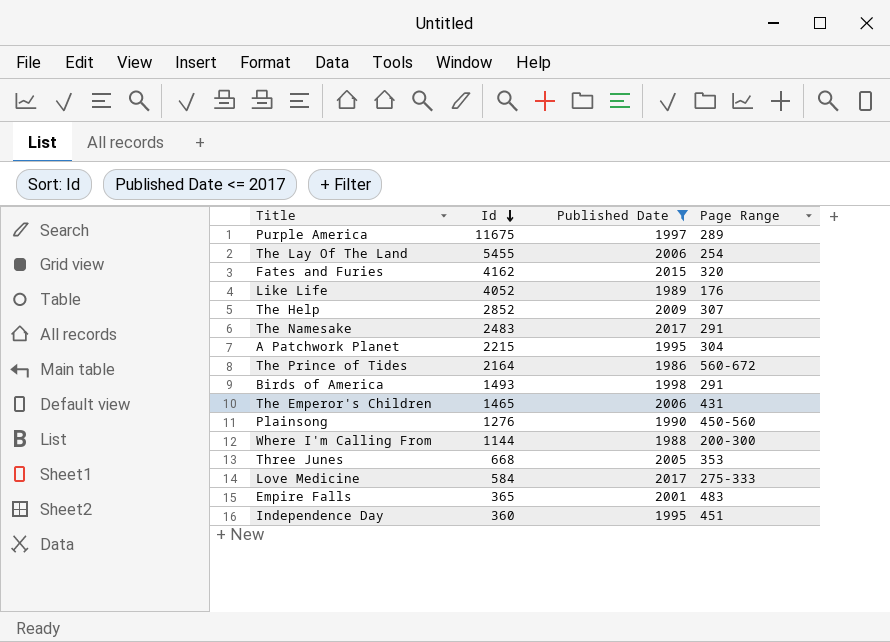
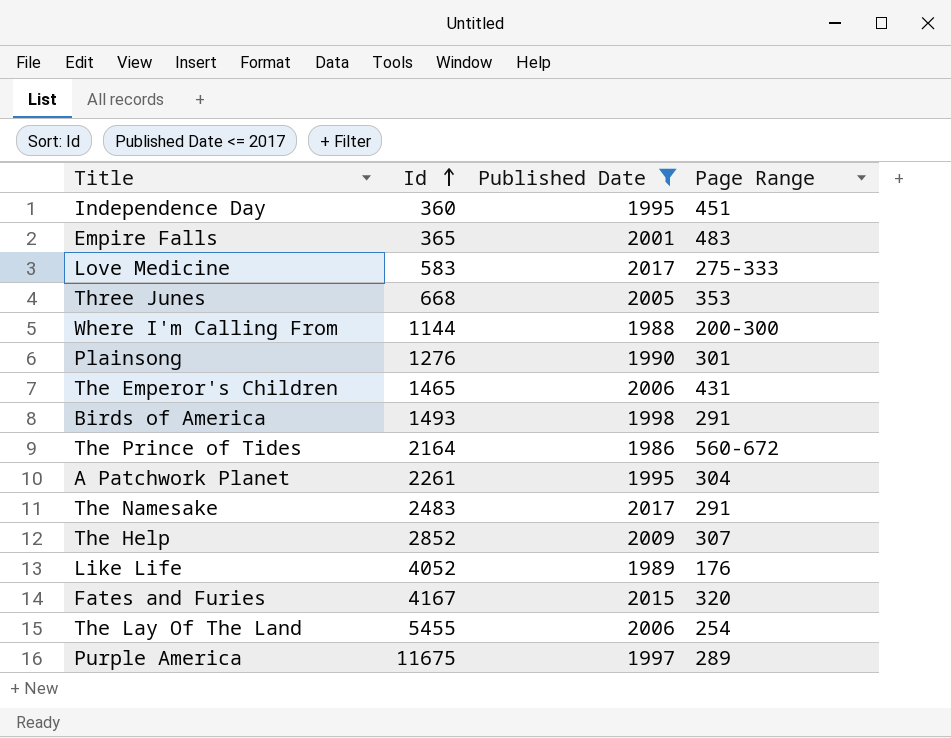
row order: Id descending -> Id ascending
Love Medicine | Id: 584 -> 583
Plainsong | Page Range: 450-560 -> 301
A Patchwork Planet | Id: 2215 -> 2261
Fates and Furies | Id: 4162 -> 4167

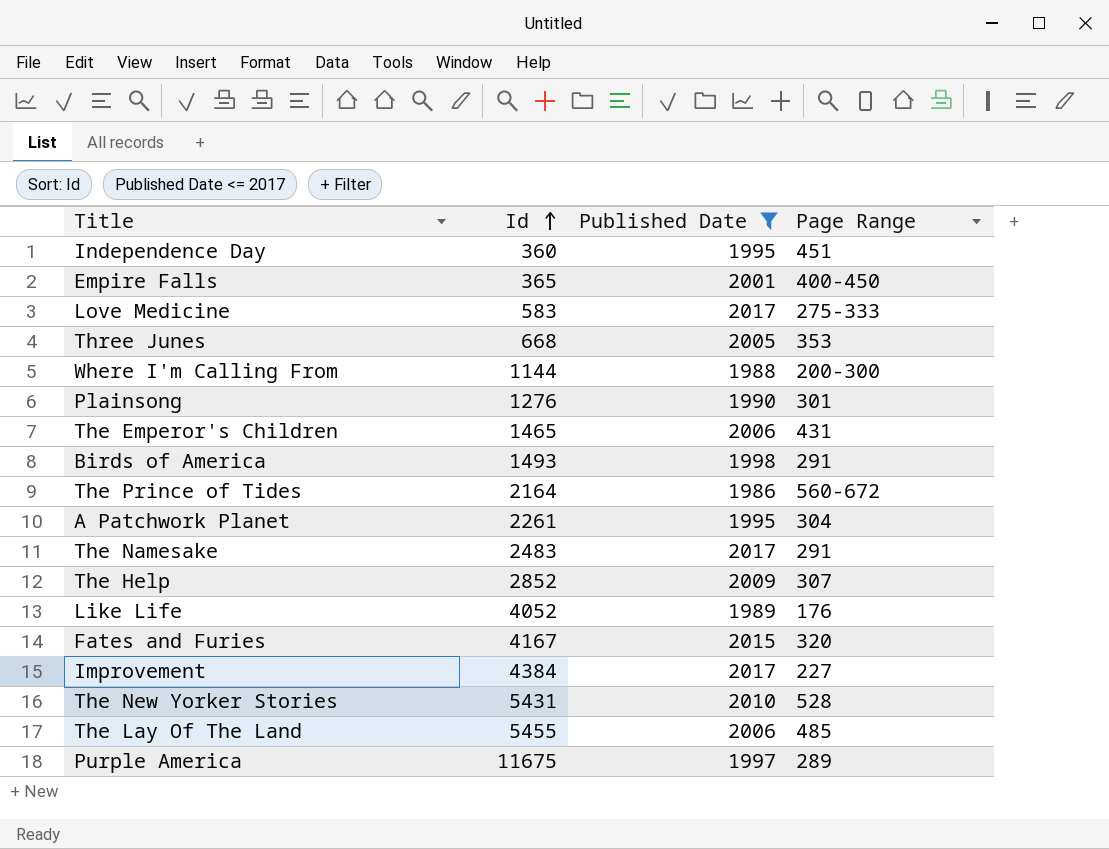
Empire Falls | Page Range: 483 -> 400-450
row Improvement: none -> 4384 | 2017 | 227
row The New Yorker Stories: none -> 5431 | 2010 | 528
The Lay Of The Land | Page Range: 254 -> 485

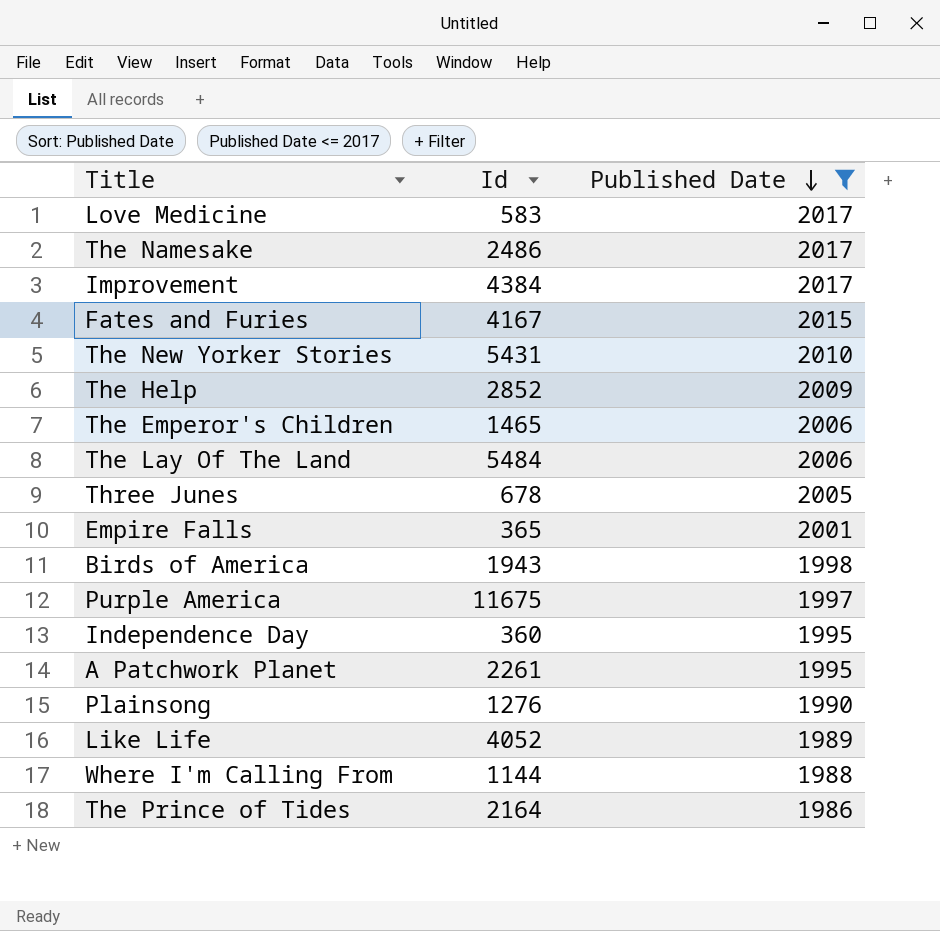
row order: Id ascending -> Published Date descending
column Page Range | position: 4 -> none
The Namesake | Id: 2483 -> 2486
The Lay Of The Land | Id: 5455 -> 5484
Three Junes | Id: 668 -> 678
Birds of America | Id: 1493 -> 1943

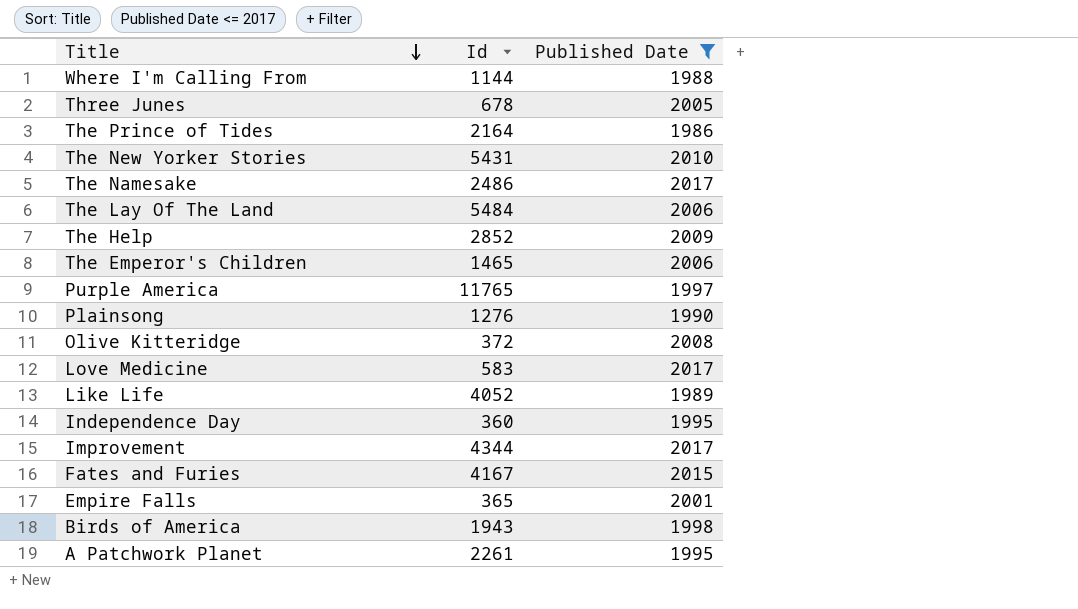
row order: Published Date descending -> Title descending
Purple America | Id: 11675 -> 11765
row Olive Kitteridge: none -> 372 | 2008
Improvement | Id: 4384 -> 4344

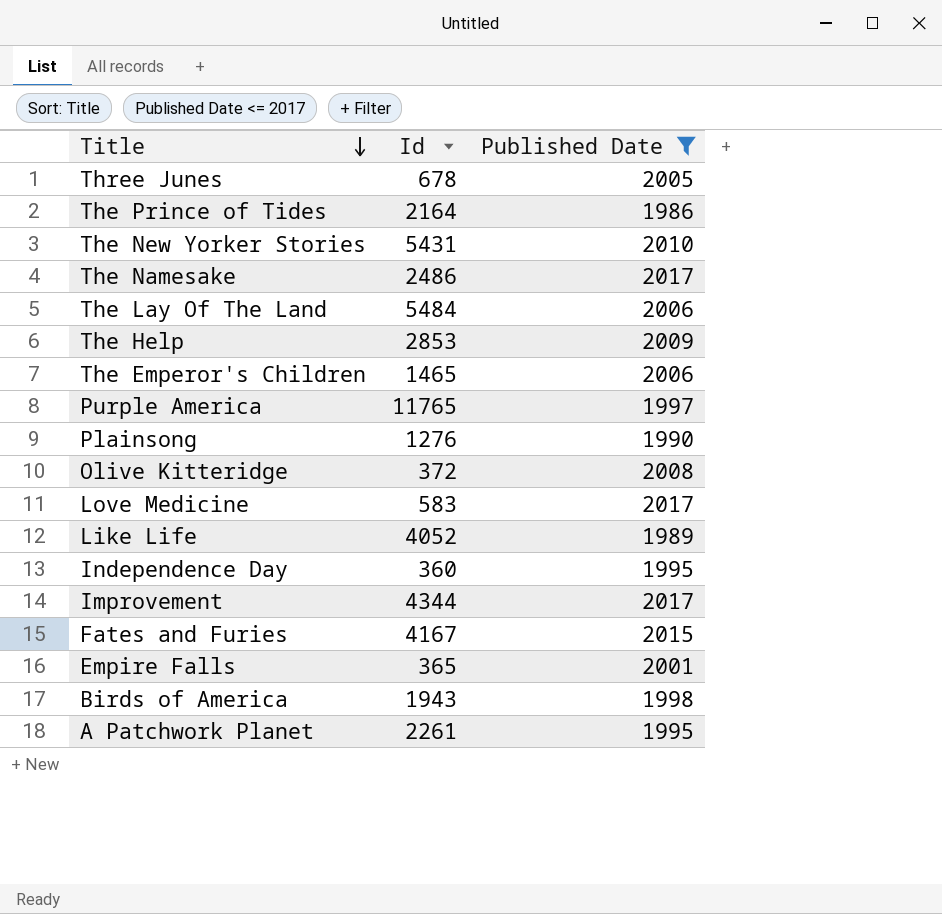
row Where I'm Calling From: 1144 | 1988 -> none
The Help | Id: 2852 -> 2853

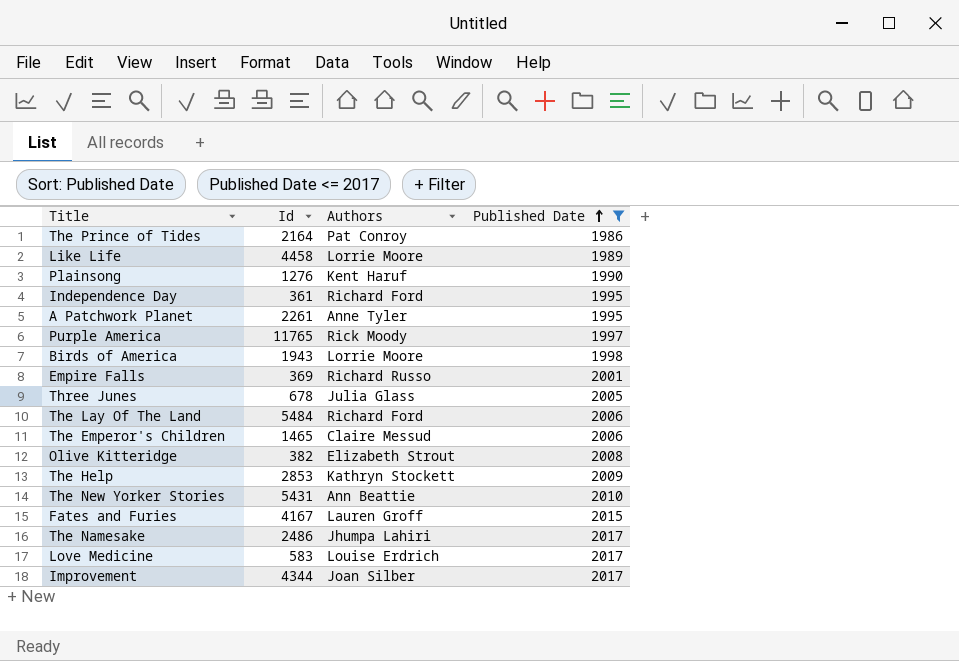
row order: Title descending -> Published Date ascending
column Authors | position: none -> 3
Like Life | Id: 4052 -> 4458
Independence Day | Id: 360 -> 361
Empire Falls | Id: 365 -> 369
Olive Kitteridge | Id: 372 -> 382

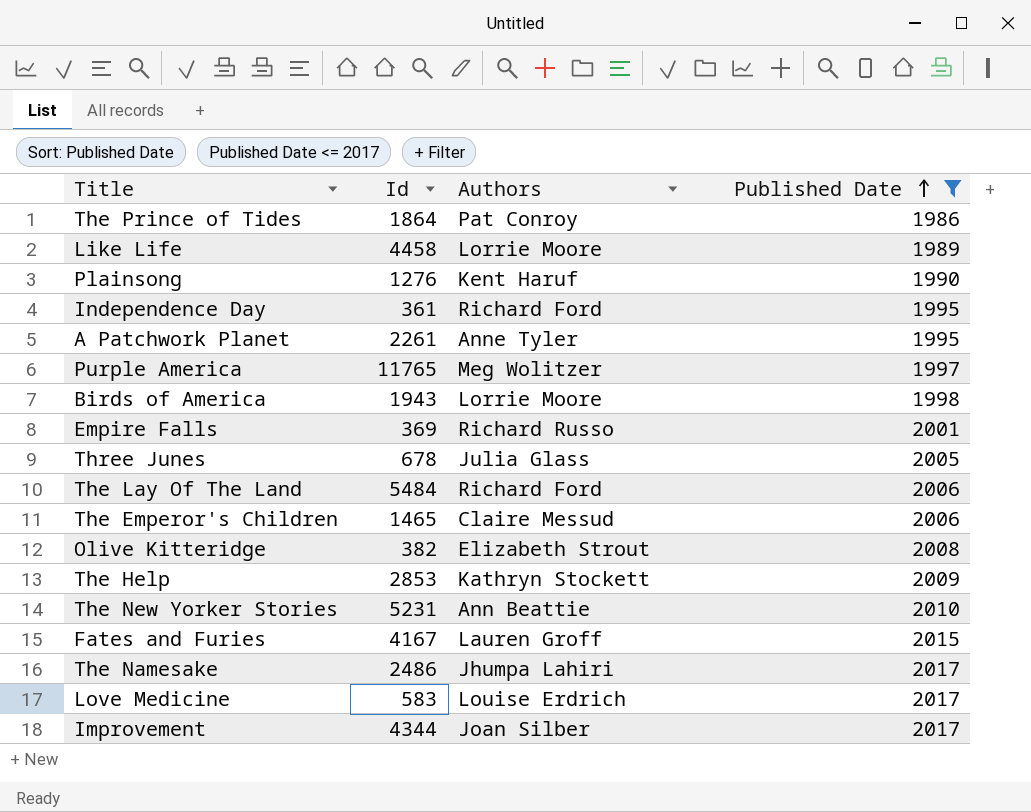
The Prince of Tides | Id: 2164 -> 1864
Purple America | Authors: Rick Moody -> Meg Wolitzer
The New Yorker Stories | Id: 5431 -> 5231

